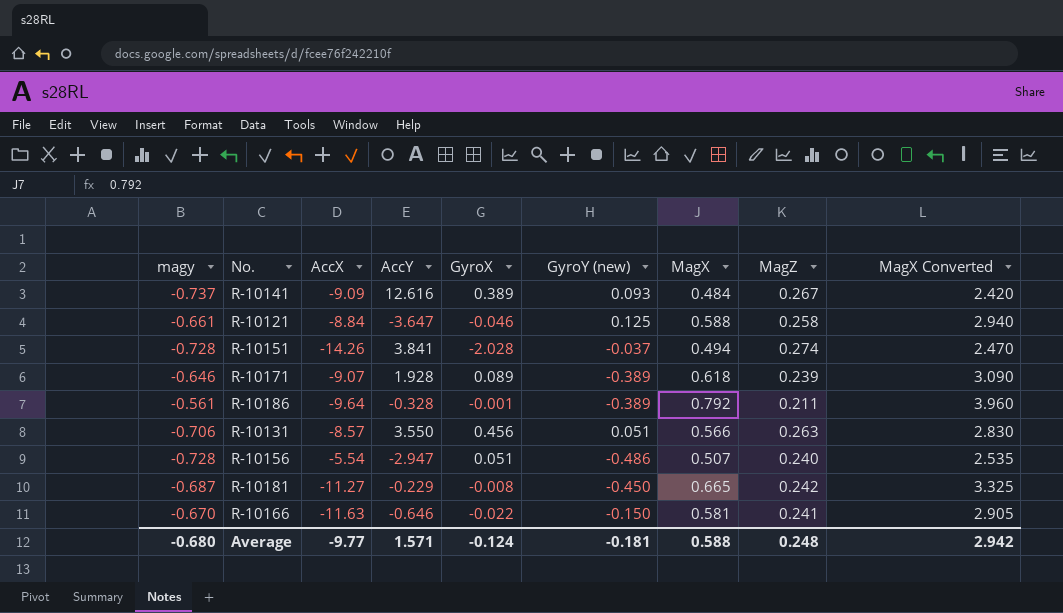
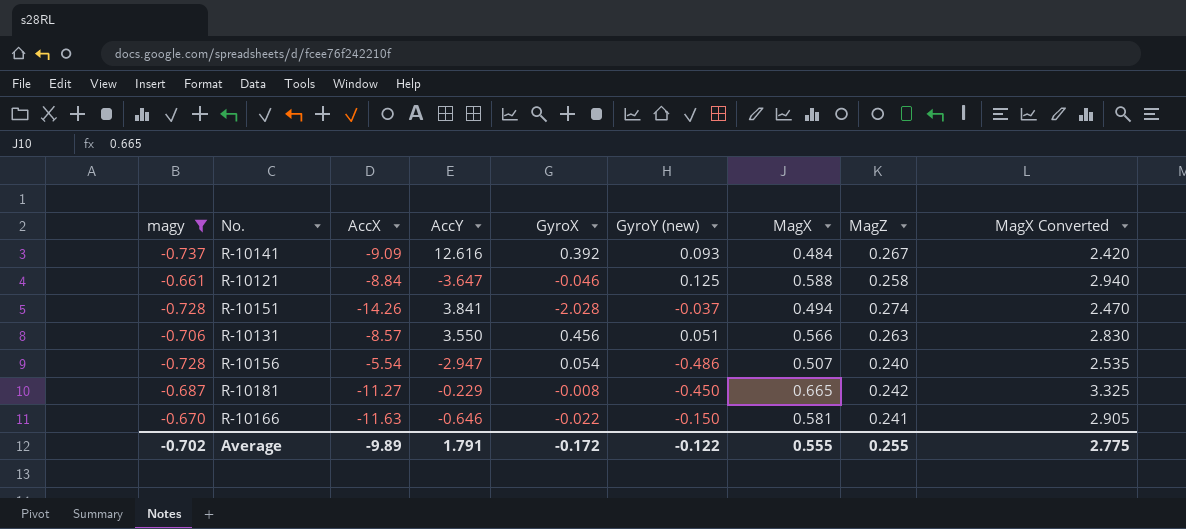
filter: none -> magy <= -0.661
R-10141 | GyroX: 0.389 -> 0.392
R-10156 | GyroX: 0.051 -> 0.054
Average | magy: -0.680 -> -0.702
Average | AccX: -9.77 -> -9.89
Average | AccY: 1.571 -> 1.791
Average | GyroX: -0.124 -> -0.172
Average | GyroY (new): -0.181 -> -0.122
Average | MagX: 0.588 -> 0.555
Average | MagZ: 0.248 -> 0.255
Average | MagX Converted: 2.942 -> 2.775

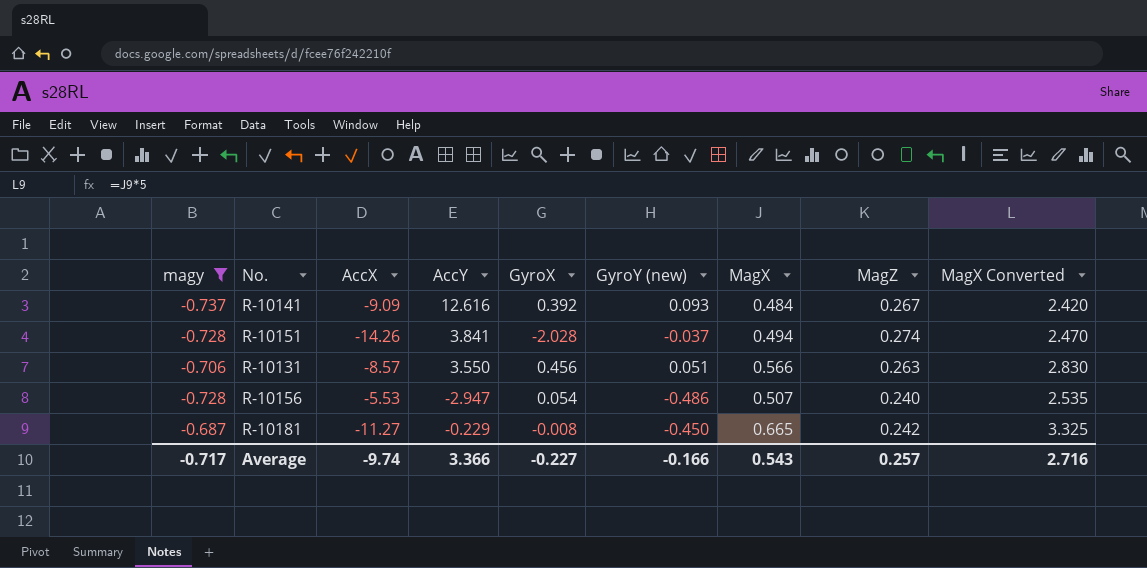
row R-10121: -0.661 | -8.84 | -3.647 | -0.046 | 0.125 | 0.588 | 0.258 | 2.940 -> none
row R-10166: -0.670 | -11.63 | -0.646 | -0.022 | -0.150 | 0.581 | 0.241 | 2.905 -> none
R-10156 | AccX: -5.54 -> -5.53
Average | magy: -0.702 -> -0.717
Average | AccX: -9.89 -> -9.74
Average | AccY: 1.791 -> 3.366
Average | GyroX: -0.172 -> -0.227
Average | GyroY (new): -0.122 -> -0.166
Average | MagX: 0.555 -> 0.543
Average | MagZ: 0.255 -> 0.257
Average | MagX Converted: 2.775 -> 2.716

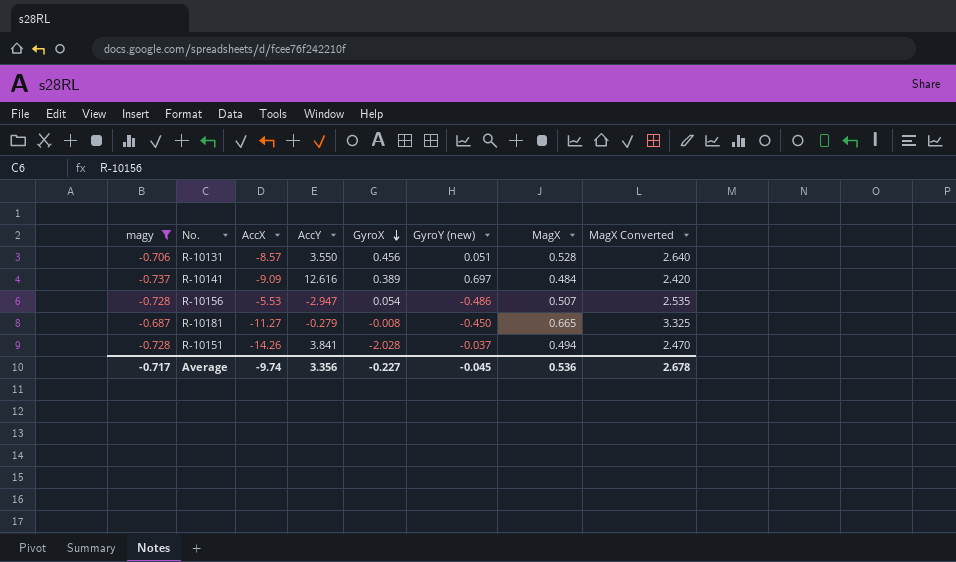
row order: none -> GyroX descending
column MagZ | position: 8 -> none
R-10131 | MagX: 0.566 -> 0.528
R-10131 | MagX Converted: 2.830 -> 2.640
R-10141 | GyroX: 0.392 -> 0.389
R-10141 | GyroY (new): 0.093 -> 0.697
R-10181 | AccY: -0.229 -> -0.279
Average | AccY: 3.366 -> 3.356
Average | GyroY (new): -0.166 -> -0.045
Average | MagX: 0.543 -> 0.536
Average | MagX Converted: 2.716 -> 2.678

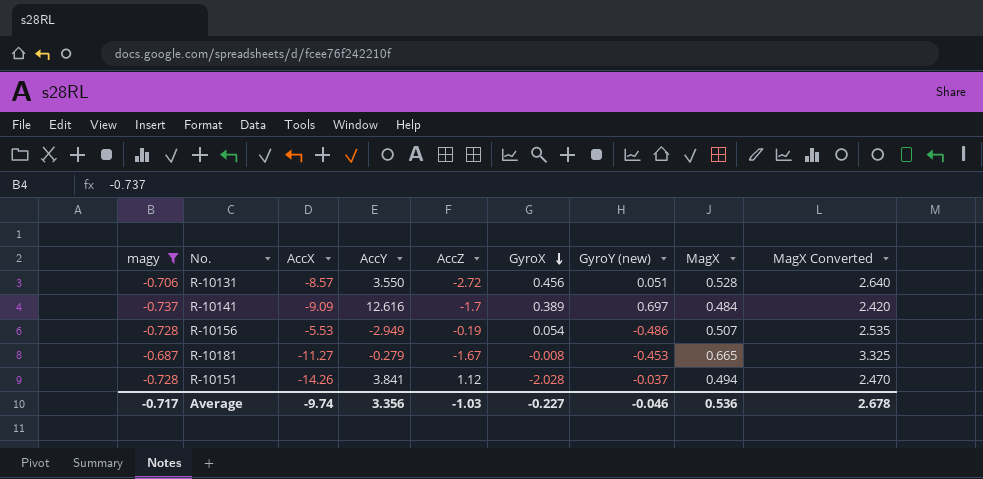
column AccZ | position: none -> 5
R-10156 | AccY: -2.947 -> -2.949
R-10181 | GyroY (new): -0.450 -> -0.453
Average | GyroY (new): -0.045 -> -0.046

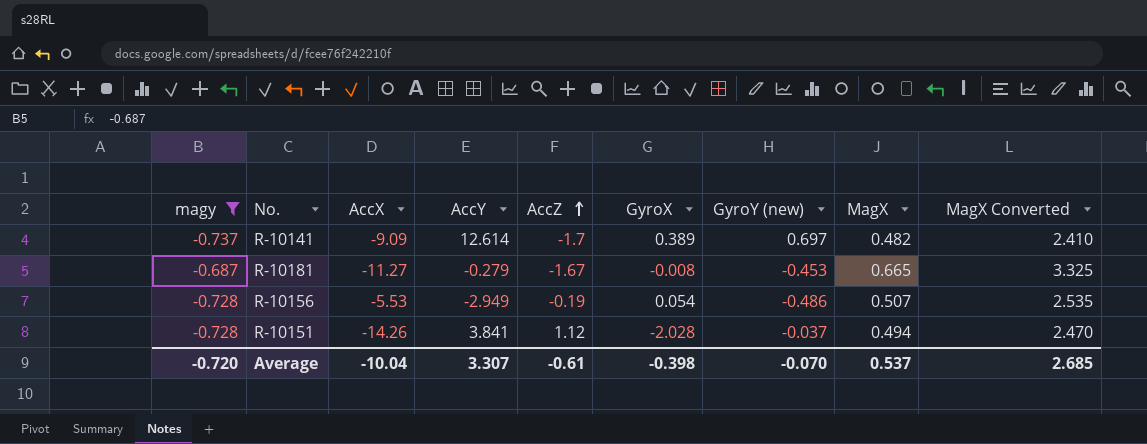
row order: GyroX descending -> AccZ ascending
row R-10131: -0.706 | -8.57 | 3.550 | -2.72 | 0.456 | 0.051 | 0.528 | 2.640 -> none
R-10141 | AccY: 12.616 -> 12.614
R-10141 | MagX: 0.484 -> 0.482
R-10141 | MagX Converted: 2.420 -> 2.410
Average | magy: -0.717 -> -0.720
Average | AccX: -9.74 -> -10.04
Average | AccY: 3.356 -> 3.307
Average | AccZ: -1.03 -> -0.61
Average | GyroX: -0.227 -> -0.398
Average | GyroY (new): -0.046 -> -0.070
Average | MagX: 0.536 -> 0.537
Average | MagX Converted: 2.678 -> 2.685

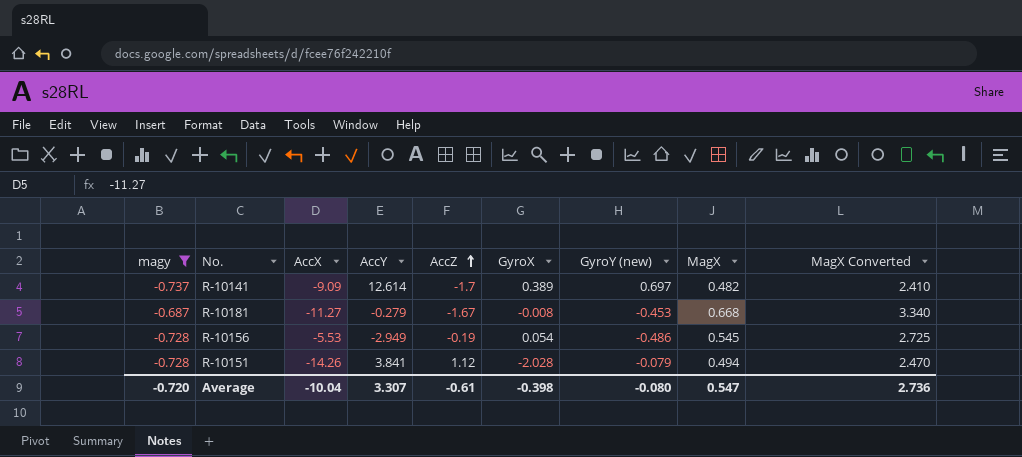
R-10181 | MagX: 0.665 -> 0.668
R-10181 | MagX Converted: 3.325 -> 3.340
R-10156 | MagX: 0.507 -> 0.545
R-10156 | MagX Converted: 2.535 -> 2.725
R-10151 | GyroY (new): -0.037 -> -0.079
Average | GyroY (new): -0.070 -> -0.080
Average | MagX: 0.537 -> 0.547
Average | MagX Converted: 2.685 -> 2.736

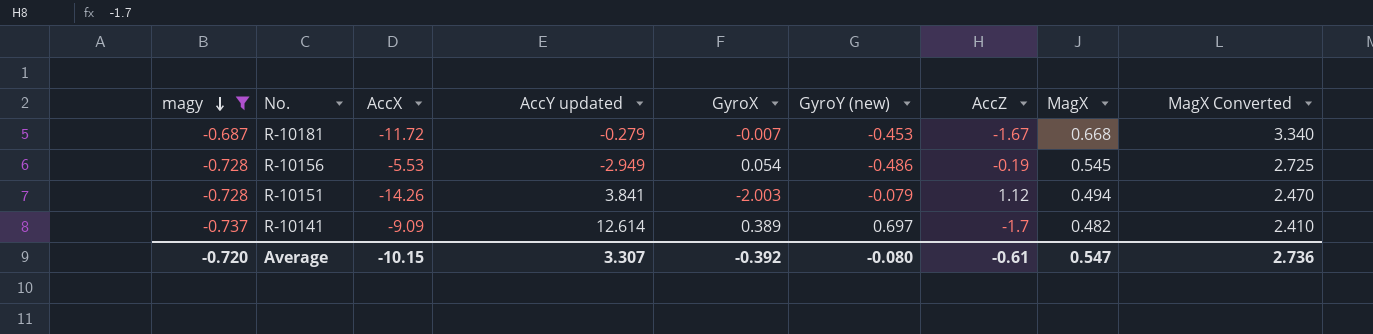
row order: AccZ ascending -> magy descending
column name: AccY -> AccY updated
column AccZ | position: 5 -> 7
R-10181 | AccX: -11.27 -> -11.72
R-10181 | GyroX: -0.008 -> -0.007
R-10151 | GyroX: -2.028 -> -2.003
Average | AccX: -10.04 -> -10.15
Average | GyroX: -0.398 -> -0.392

